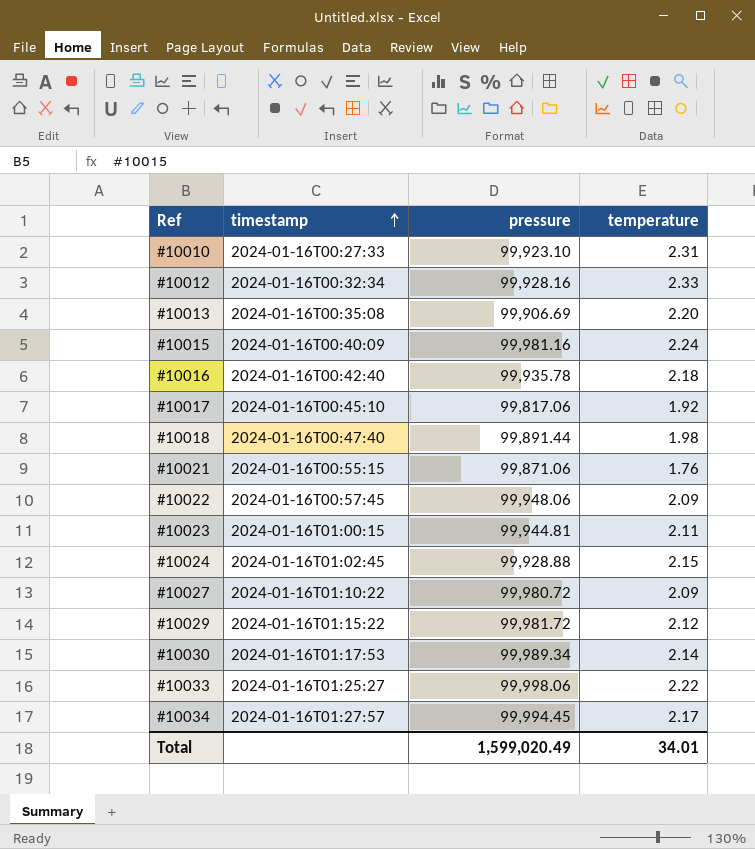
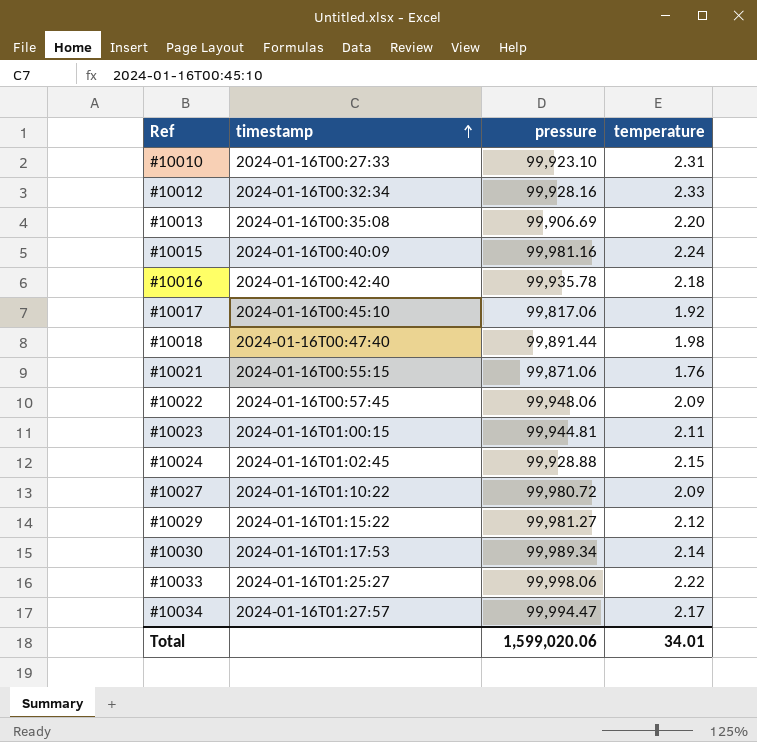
#10029 | pressure: 99,981.72 -> 99,981.27
#10034 | pressure: 99,994.45 -> 99,994.47
Total | pressure: 1,599,020.49 -> 1,599,020.06

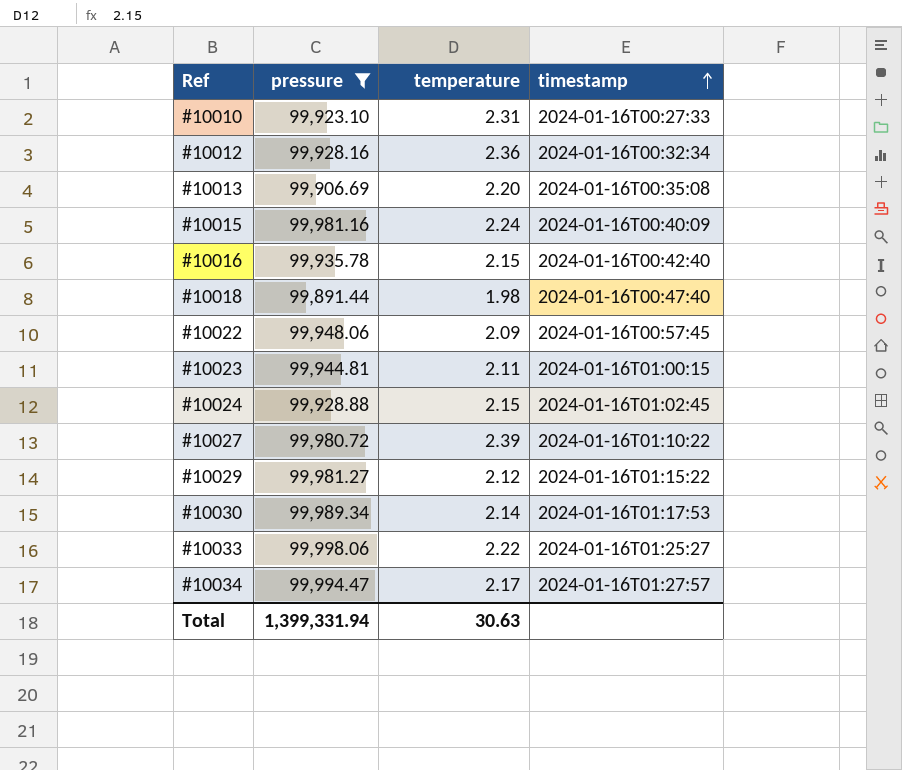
filter: none -> pressure >= 99,891.44
column timestamp | position: 2 -> 4
#10012 | temperature: 2.33 -> 2.36
#10016 | temperature: 2.18 -> 2.15
#10027 | temperature: 2.09 -> 2.39
Total | pressure: 1,599,020.06 -> 1,399,331.94
Total | temperature: 34.01 -> 30.63

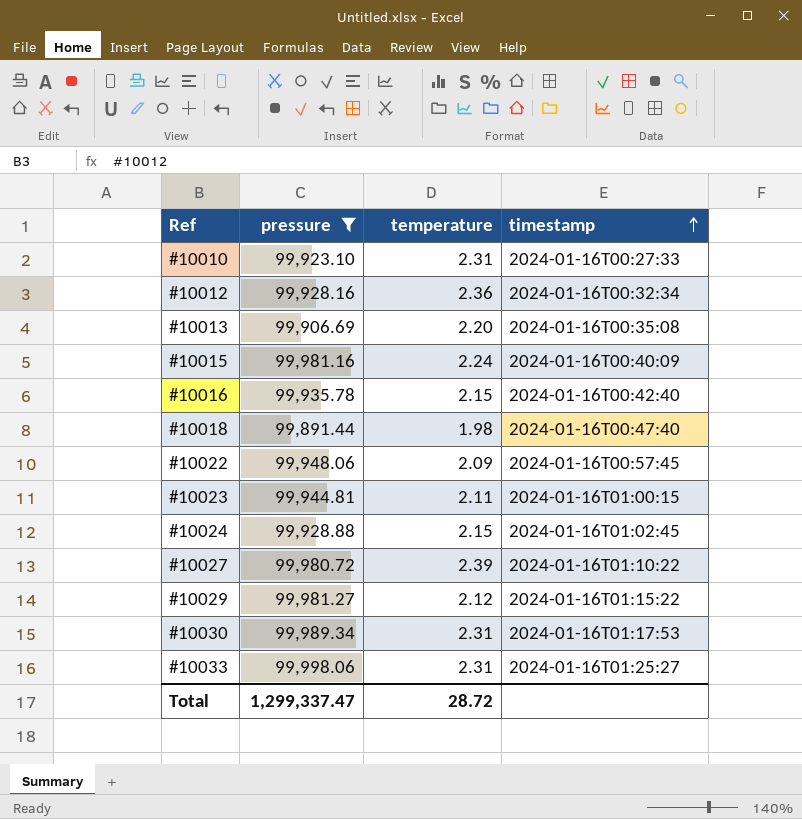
row #10034: 99,994.47 | 2.17 | 2024-01-16T01:27:57 -> none
#10030 | temperature: 2.14 -> 2.31
#10033 | temperature: 2.22 -> 2.31
Total | pressure: 1,399,331.94 -> 1,299,337.47
Total | temperature: 30.63 -> 28.72

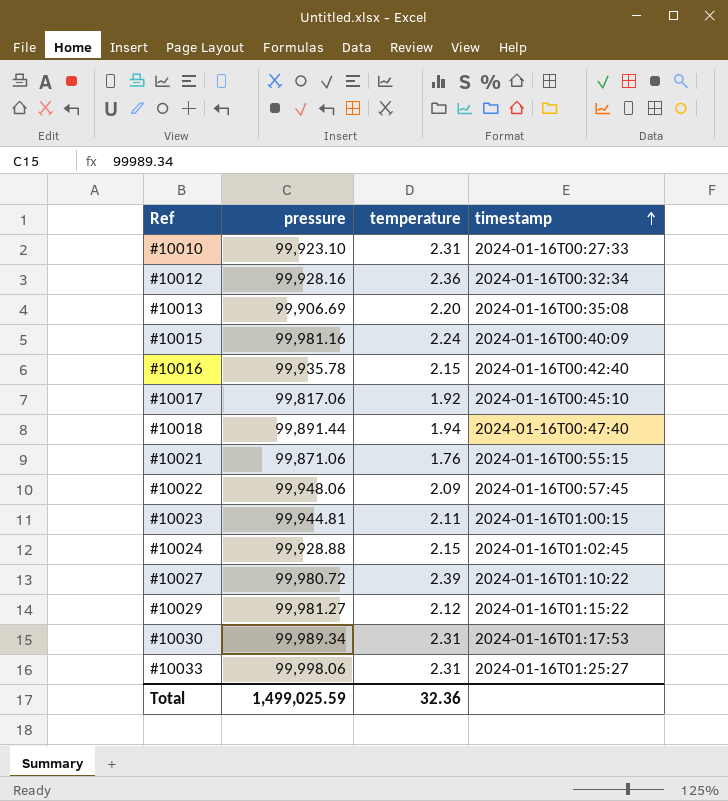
filter: pressure >= 99,891.44 -> none
#10018 | temperature: 1.98 -> 1.94
Total | pressure: 1,299,337.47 -> 1,499,025.59
Total | temperature: 28.72 -> 32.36

